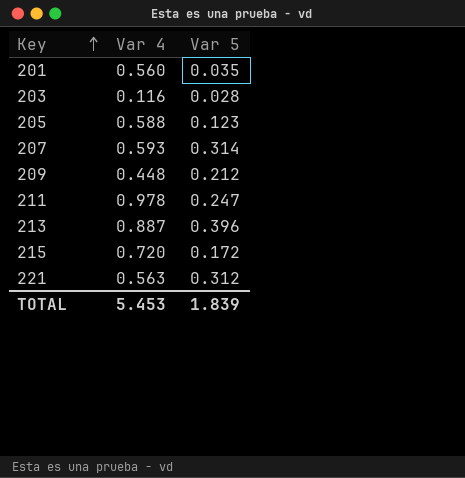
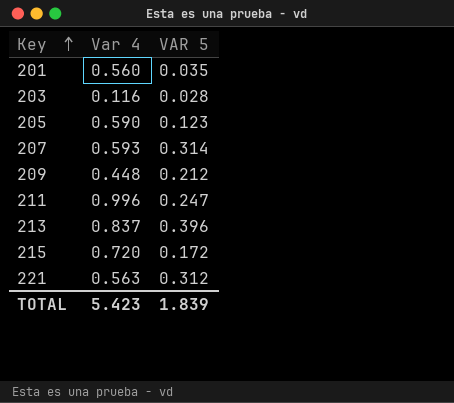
column name: Var 5 -> VAR 5
205 | Var 4: 0.588 -> 0.590
211 | Var 4: 0.978 -> 0.996
213 | Var 4: 0.887 -> 0.837
TOTAL | Var 4: 5.453 -> 5.423

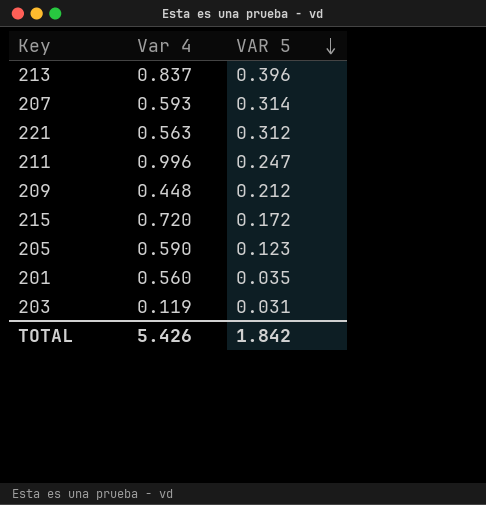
row order: Key ascending -> VAR 5 descending
203 | Var 4: 0.116 -> 0.119
203 | VAR 5: 0.028 -> 0.031
TOTAL | Var 4: 5.423 -> 5.426
TOTAL | VAR 5: 1.839 -> 1.842

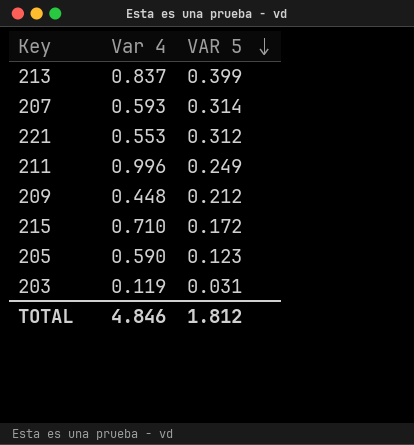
row 201: 0.560 | 0.035 -> none
213 | VAR 5: 0.396 -> 0.399
221 | Var 4: 0.563 -> 0.553
211 | VAR 5: 0.247 -> 0.249
215 | Var 4: 0.720 -> 0.710
TOTAL | Var 4: 5.426 -> 4.846
TOTAL | VAR 5: 1.842 -> 1.812

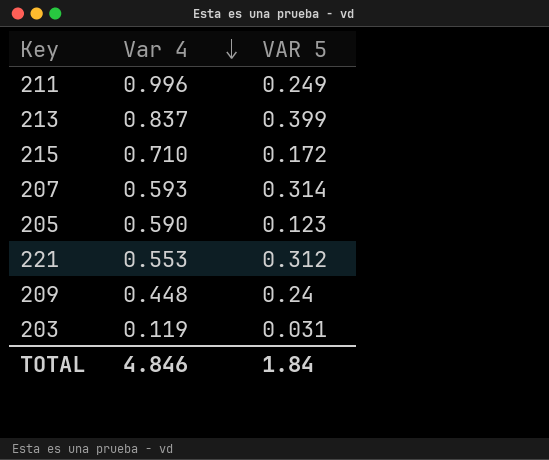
row order: VAR 5 descending -> Var 4 descending
209 | VAR 5: 0.212 -> 0.24
TOTAL | VAR 5: 1.812 -> 1.84

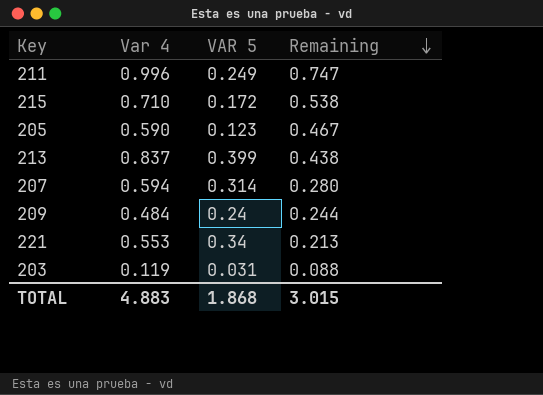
row order: Var 4 descending -> Remaining descending
column Remaining | formula: none -> [Var 4] - [VAR 5]
207 | Var 4: 0.593 -> 0.594
209 | Var 4: 0.448 -> 0.484
221 | VAR 5: 0.312 -> 0.34
TOTAL | Var 4: 4.846 -> 4.883
TOTAL | VAR 5: 1.84 -> 1.868

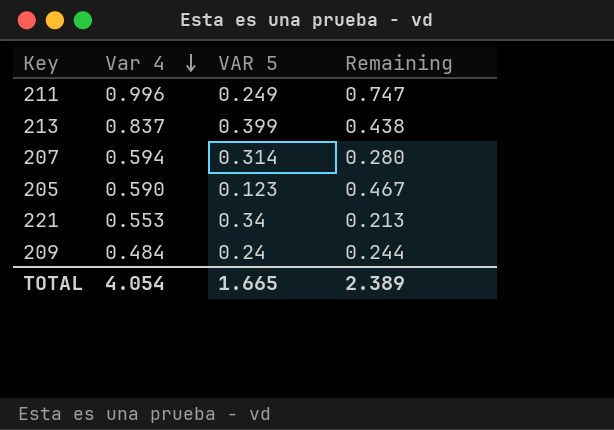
row order: Remaining descending -> Var 4 descending
row 215: 0.710 | 0.172 | 0.538 -> none
row 203: 0.119 | 0.031 | 0.088 -> none
TOTAL | Var 4: 4.883 -> 4.054
TOTAL | VAR 5: 1.868 -> 1.665
TOTAL | Remaining: 3.015 -> 2.389

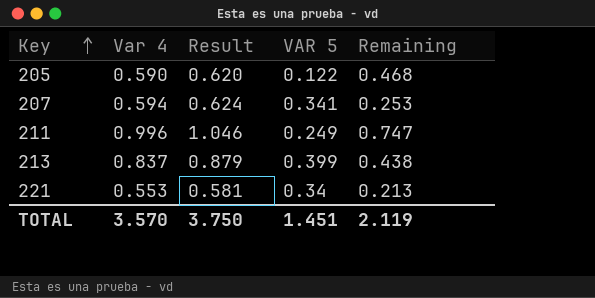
row order: Var 4 descending -> Key ascending
column Result | formula: none -> [Var 4] * 1.05
row 209: 0.484 | 0.24 | 0.244 -> none
205 | VAR 5: 0.123 -> 0.122
205 | Remaining: 0.467 -> 0.468
207 | VAR 5: 0.314 -> 0.341
207 | Remaining: 0.280 -> 0.253
TOTAL | Var 4: 4.054 -> 3.570
TOTAL | VAR 5: 1.665 -> 1.451
TOTAL | Remaining: 2.389 -> 2.119

